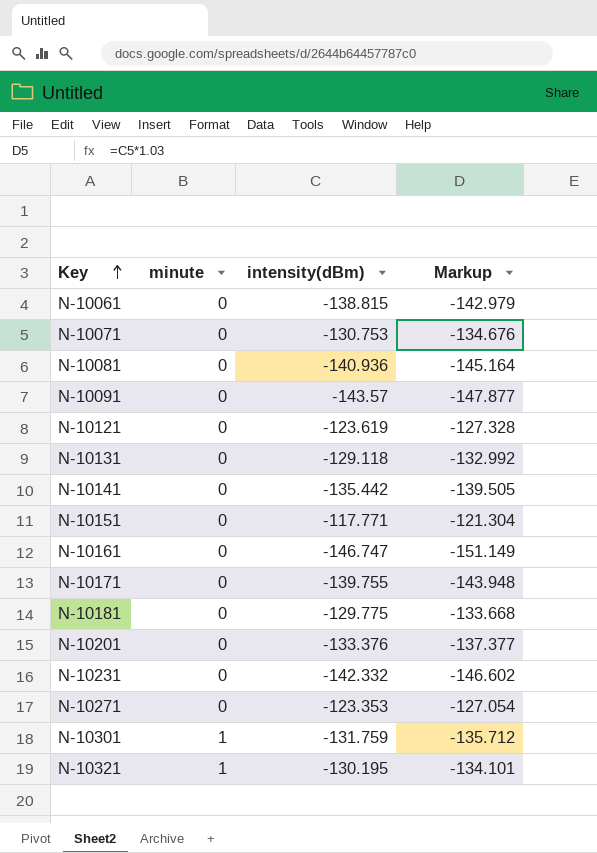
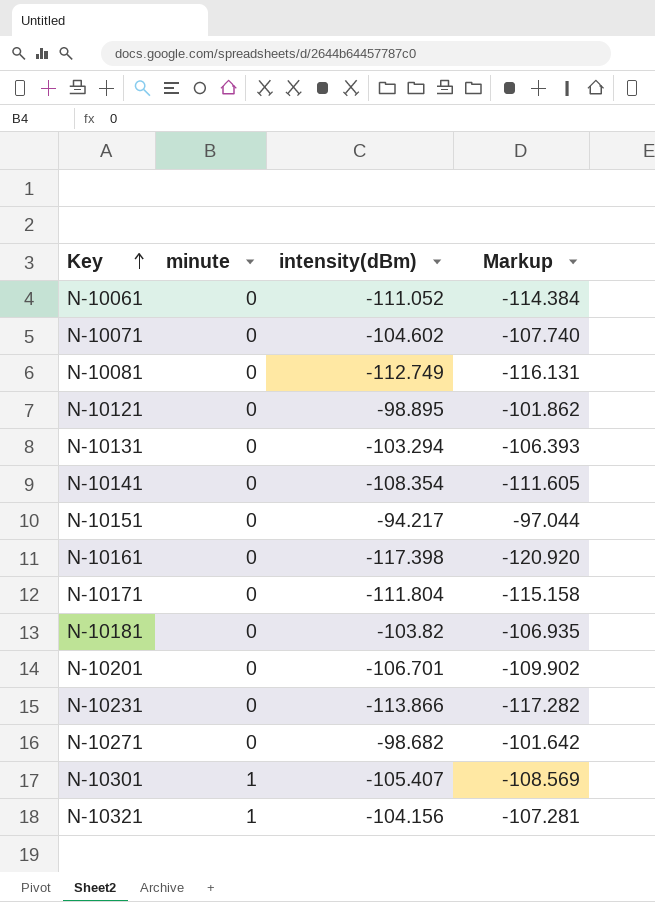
row N-10091: 0 | -143.57 | -147.877 -> none
N-10061 | intensity(dBm): -138.815 -> -111.052
N-10061 | Markup: -142.979 -> -114.384
N-10071 | intensity(dBm): -130.753 -> -104.602
N-10071 | Markup: -134.676 -> -107.740
N-10081 | intensity(dBm): -140.936 -> -112.749
N-10081 | Markup: -145.164 -> -116.131
N-10121 | intensity(dBm): -123.619 -> -98.895
N-10121 | Markup: -127.328 -> -101.862
N-10131 | intensity(dBm): -129.118 -> -103.294
N-10131 | Markup: -132.992 -> -106.393
N-10141 | intensity(dBm): -135.442 -> -108.354
N-10141 | Markup: -139.505 -> -111.605
N-10151 | intensity(dBm): -117.771 -> -94.217
N-10151 | Markup: -121.304 -> -97.044
N-10161 | intensity(dBm): -146.747 -> -117.398
N-10161 | Markup: -151.149 -> -120.920
N-10171 | intensity(dBm): -139.755 -> -111.804
N-10171 | Markup: -143.948 -> -115.158
N-10181 | intensity(dBm): -129.775 -> -103.82
N-10181 | Markup: -133.668 -> -106.935
N-10201 | intensity(dBm): -133.376 -> -106.701
N-10201 | Markup: -137.377 -> -109.902
N-10231 | intensity(dBm): -142.332 -> -113.866
N-10231 | Markup: -146.602 -> -117.282
N-10271 | intensity(dBm): -123.353 -> -98.682
N-10271 | Markup: -127.054 -> -101.642
N-10301 | intensity(dBm): -131.759 -> -105.407
N-10301 | Markup: -135.712 -> -108.569
N-10321 | intensity(dBm): -130.195 -> -104.156
N-10321 | Markup: -134.101 -> -107.281

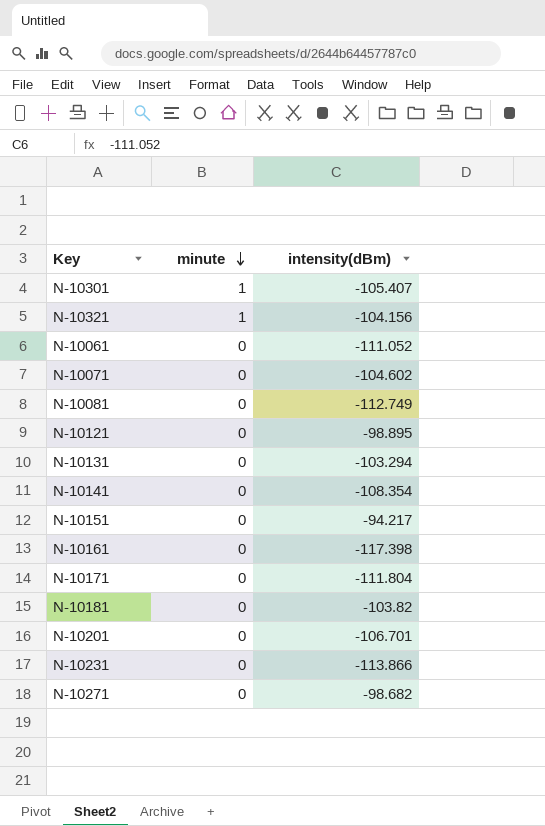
row order: Key ascending -> minute descending
column Markup | formula: [intensity(dBm)] * 1.03 -> none

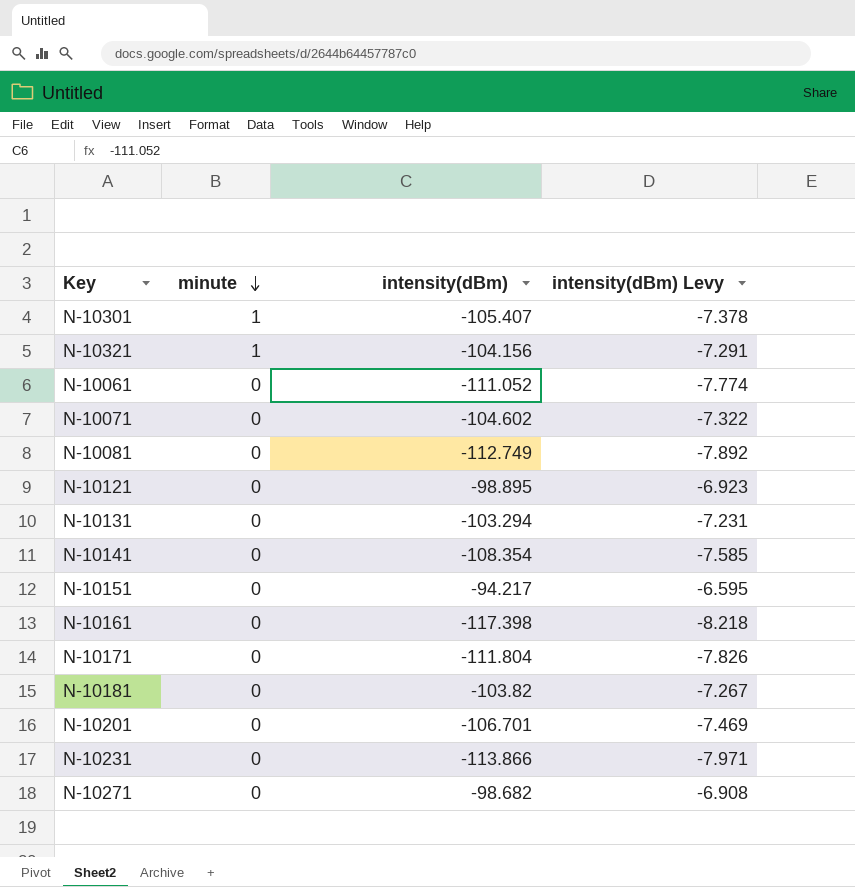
column intensity(dBm) Levy | formula: none -> [intensity(dBm)] * 0.07

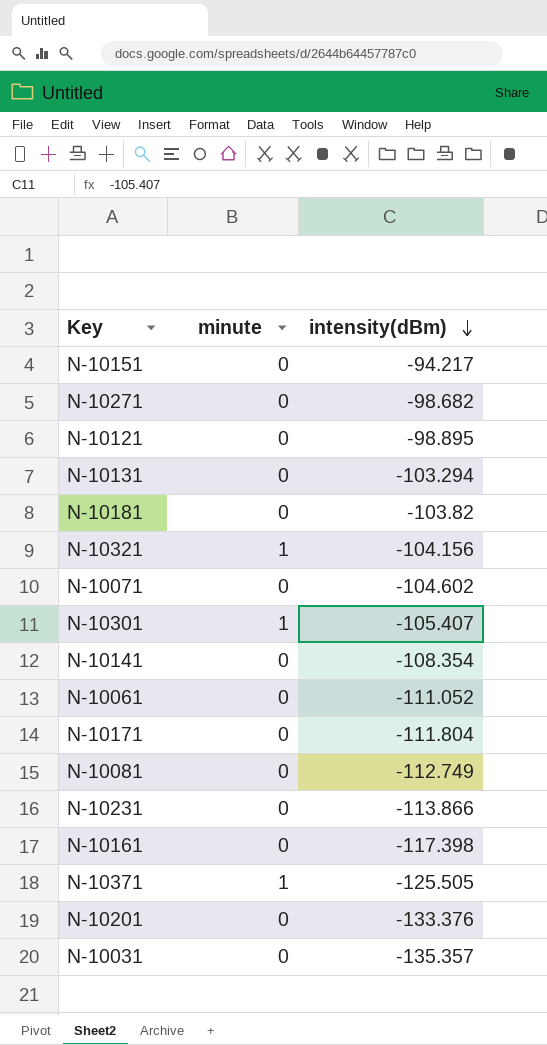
row order: minute descending -> intensity(dBm) descending
column intensity(dBm) Levy | formula: [intensity(dBm)] * 0.07 -> none
row N-10371: none -> 1 | -125.505
N-10201 | intensity(dBm): -106.701 -> -133.376
row N-10031: none -> 0 | -135.357

